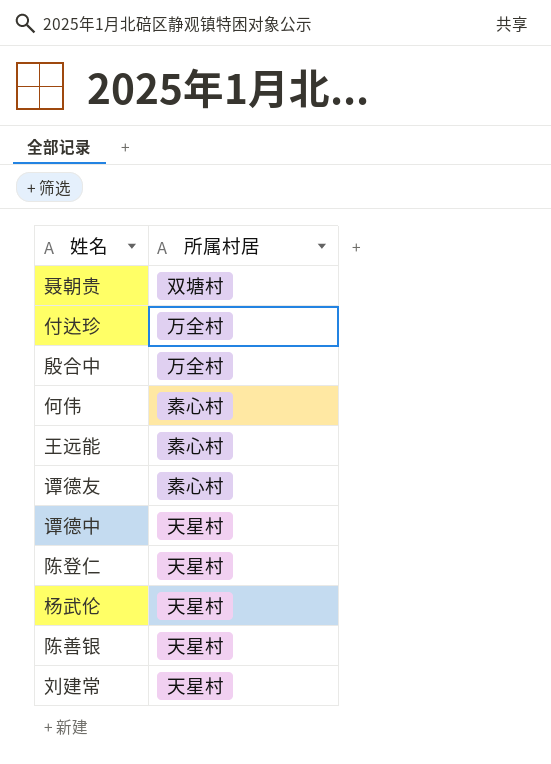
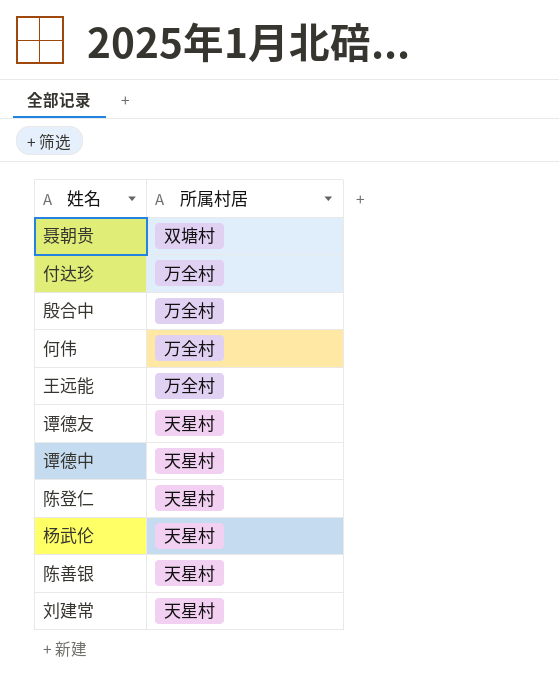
何伟 | 所属村居: 素心村 -> 万全村
王远能 | 所属村居: 素心村 -> 万全村
谭德友 | 所属村居: 素心村 -> 天星村

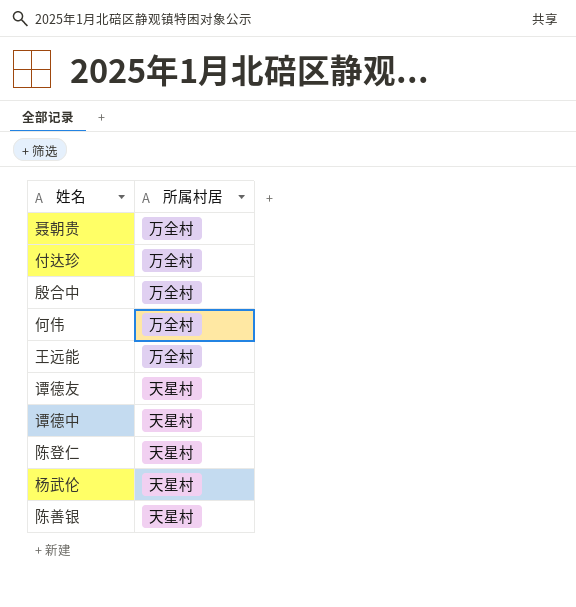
row 刘建常: 天星村 -> none
聂朝贵 | 所属村居: 双塘村 -> 万全村

